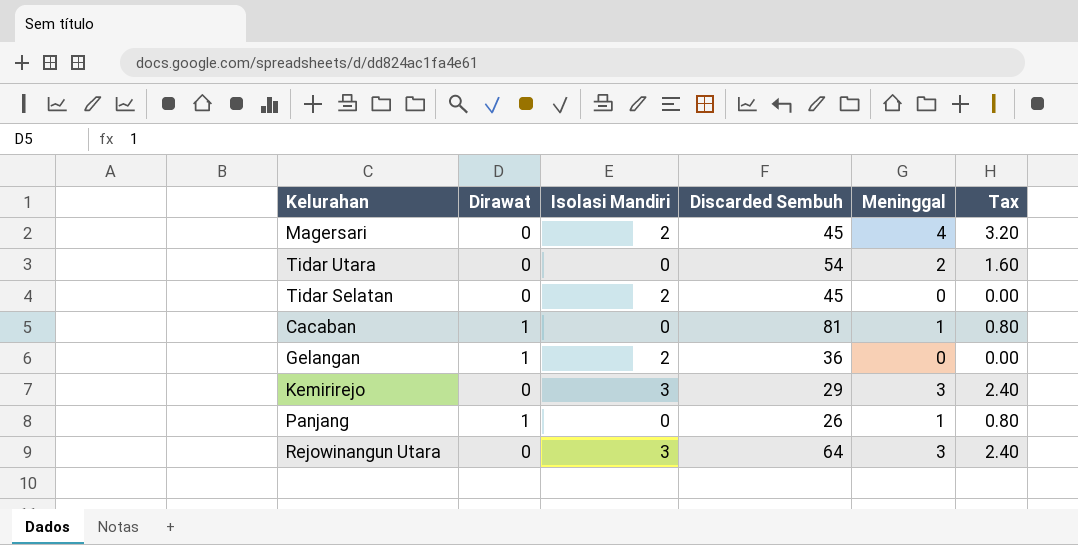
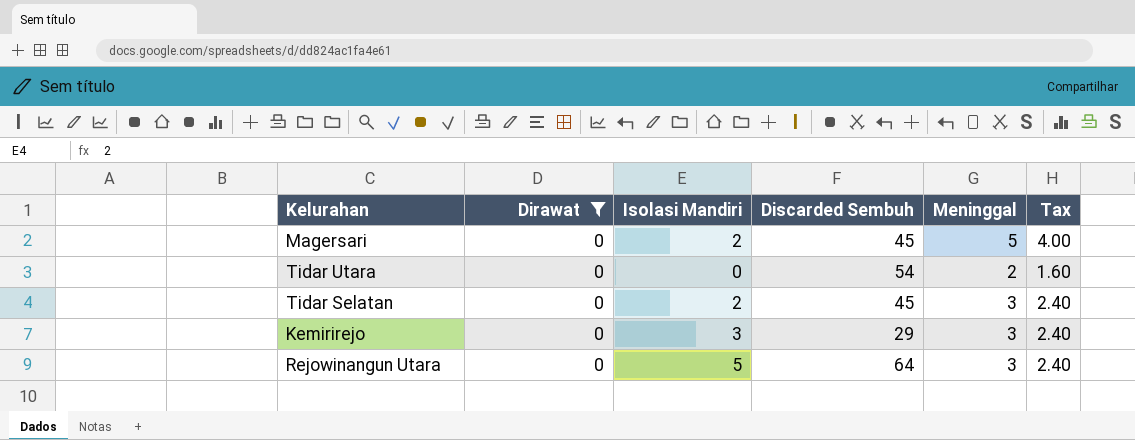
filter: none -> Dirawat = 0
Magersari | Meninggal: 4 -> 5
Magersari | Tax: 3.20 -> 4.00
Tidar Selatan | Meninggal: 0 -> 3
Tidar Selatan | Tax: 0.00 -> 2.40
Rejowinangun Utara | Isolasi Mandiri: 3 -> 5

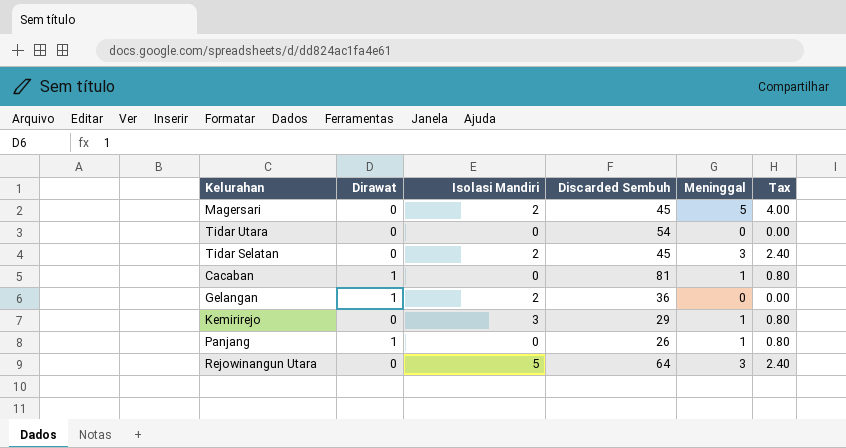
filter: Dirawat = 0 -> none
Tidar Utara | Meninggal: 2 -> 0
Tidar Utara | Tax: 1.60 -> 0.00
Kemirirejo | Meninggal: 3 -> 1
Kemirirejo | Tax: 2.40 -> 0.80

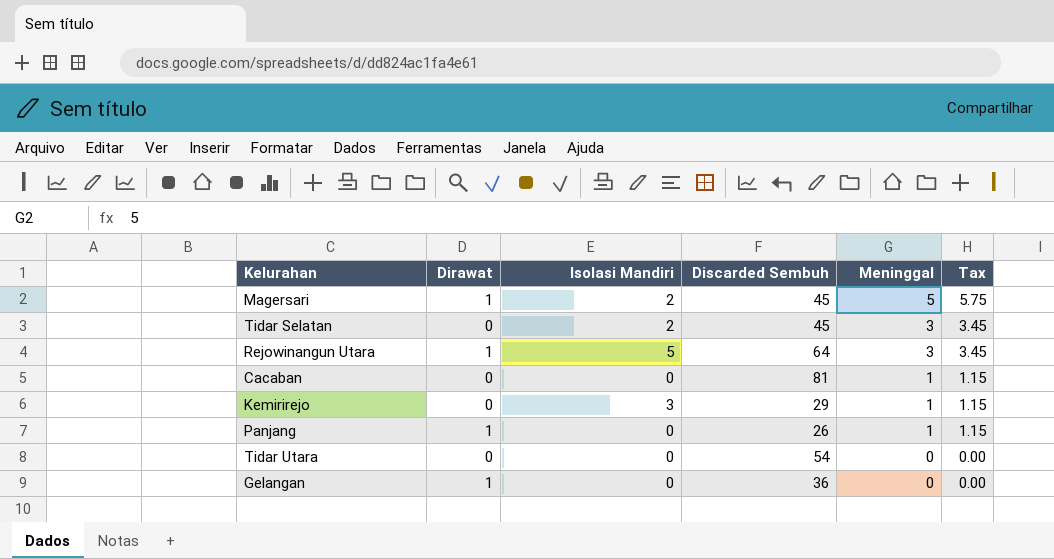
row order: none -> Meninggal descending
column Tax | formula: [Meninggal] * 0.8 -> [Meninggal] * 1.15
Magersari | Dirawat: 0 -> 1
Rejowinangun Utara | Dirawat: 0 -> 1
Cacaban | Dirawat: 1 -> 0
Gelangan | Isolasi Mandiri: 2 -> 0

